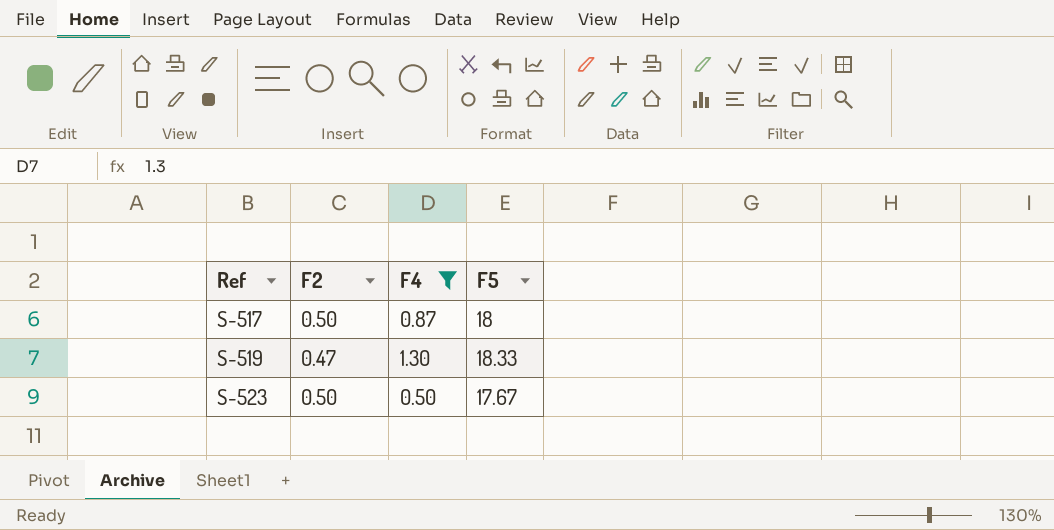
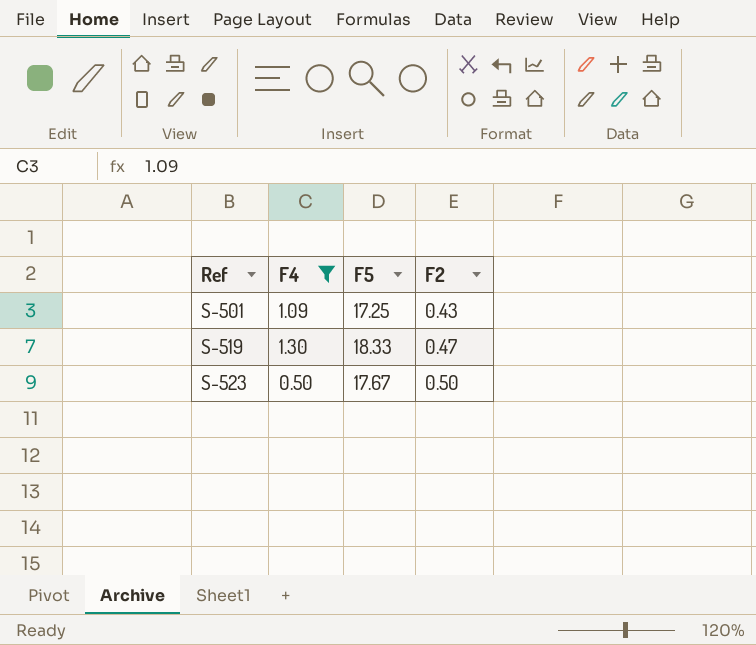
column F2 | position: 2 -> 4
row S-517: 0.50 | 0.87 | 18 -> none
row S-501: none -> 1.09 | 17.25 | 0.43

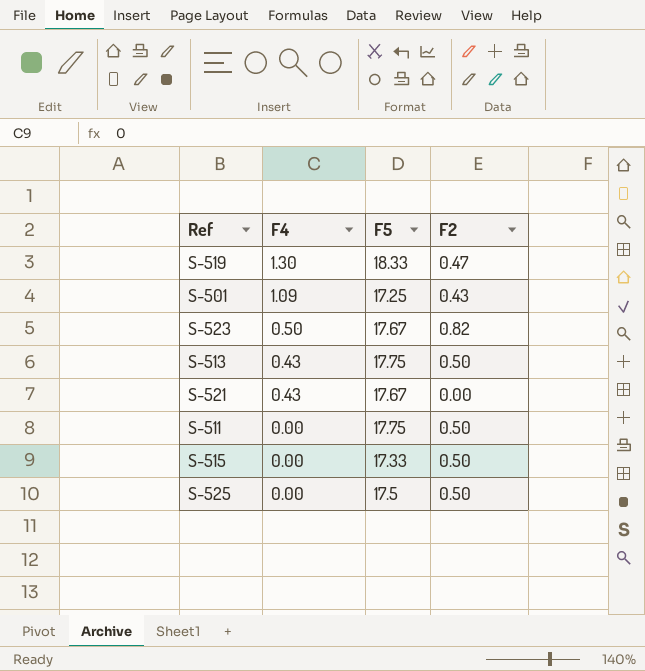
filter: F4 >= 0.50 -> none
row order: Ref ascending -> F4 descending
S-523 | F2: 0.50 -> 0.82

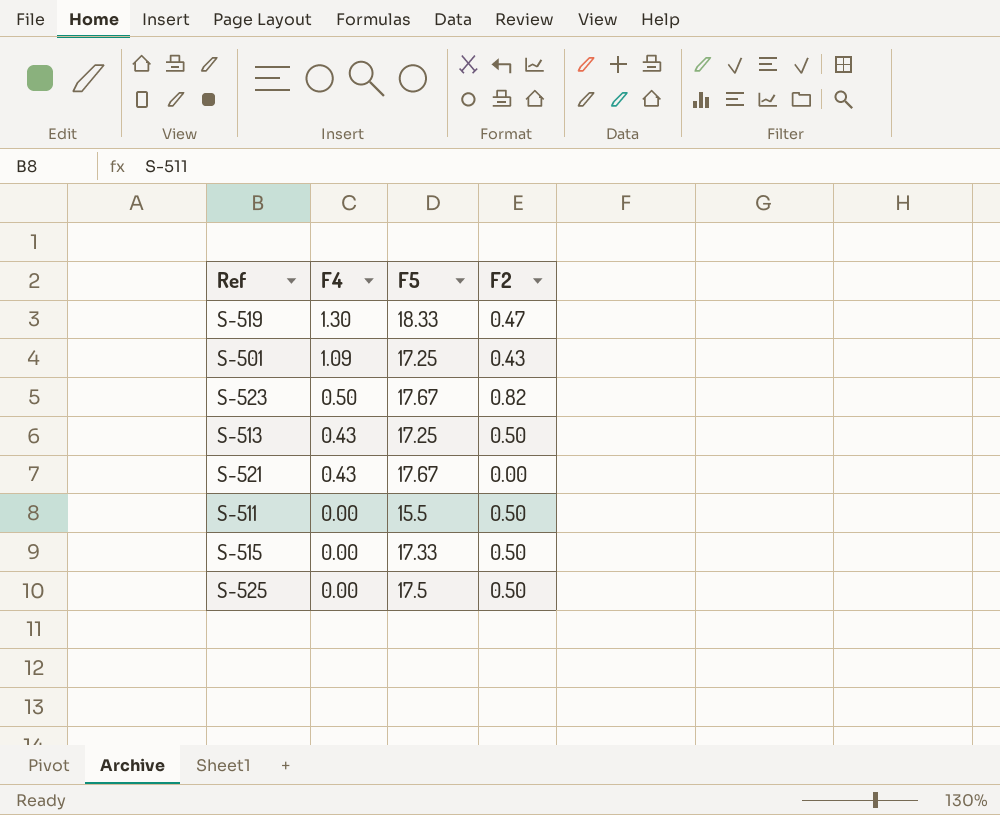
S-513 | F5: 17.75 -> 17.25
S-511 | F5: 17.75 -> 15.5

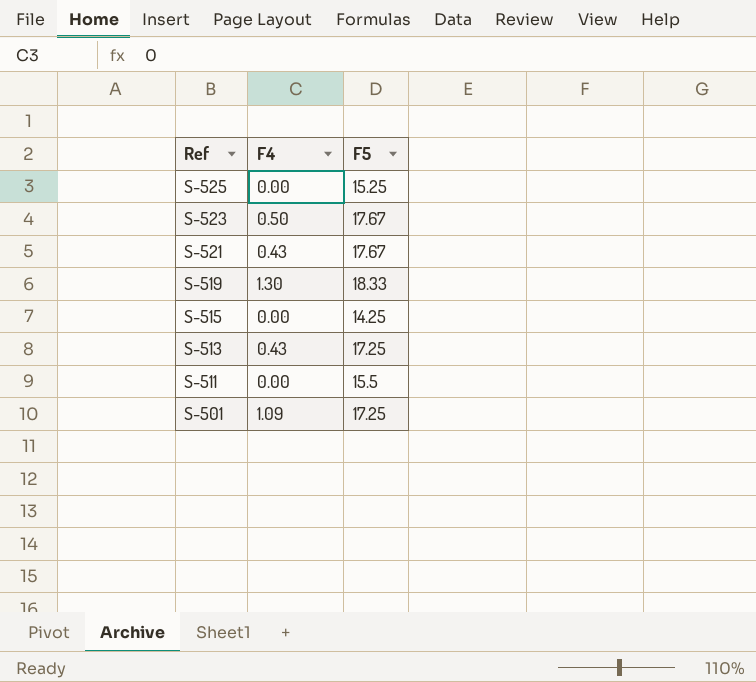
row order: F4 descending -> Ref descending
column F2 | position: 4 -> none
S-525 | F5: 17.5 -> 15.25
S-515 | F5: 17.33 -> 14.25

